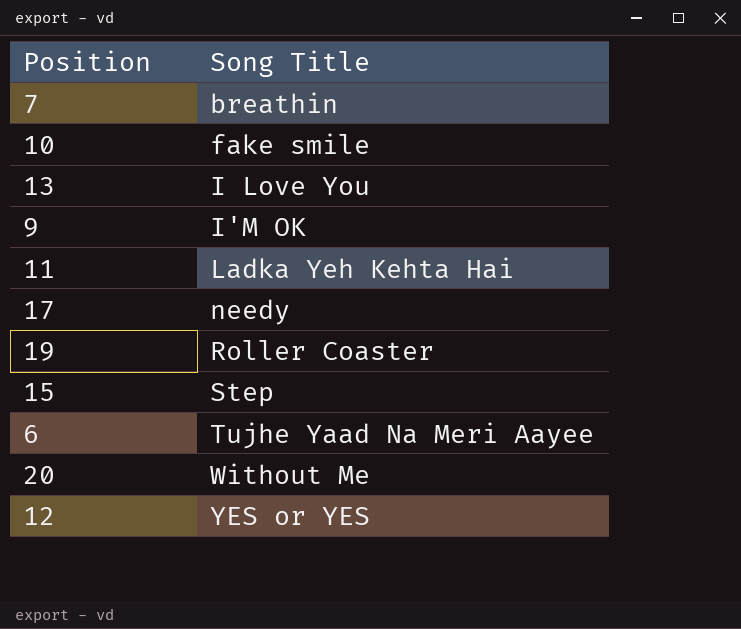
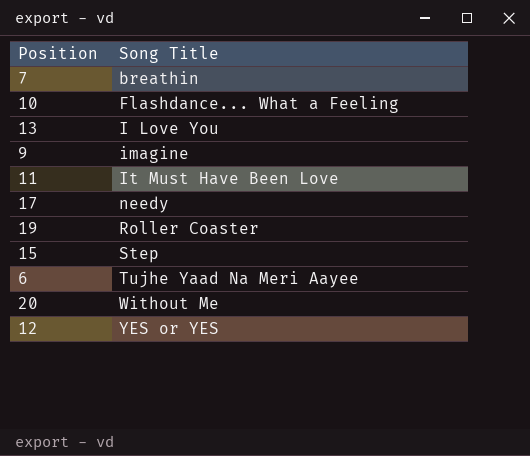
10 | Song Title: fake smile -> Flashdance... What a Feeling
9 | Song Title: I'M OK -> imagine
11 | Song Title: Ladka Yeh Kehta Hai -> It Must Have Been Love

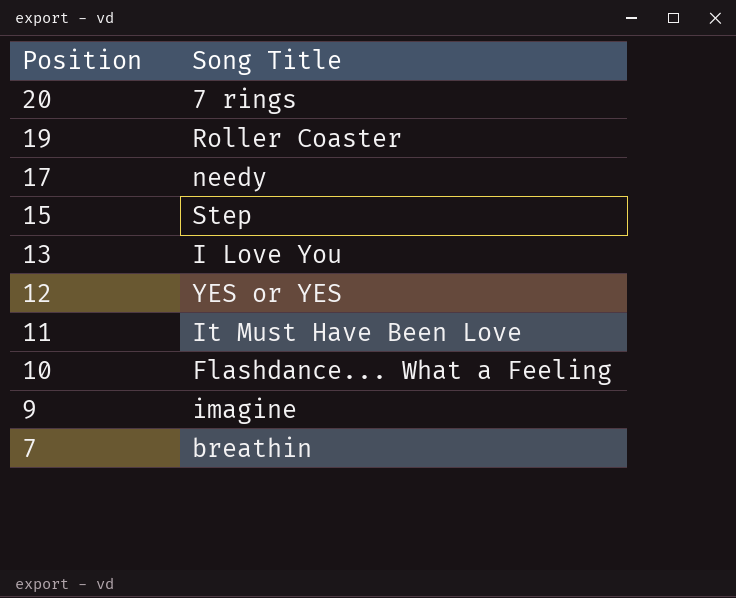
row order: Song Title ascending -> Position descending
row 6: Tujhe Yaad Na Meri Aayee -> none
20 | Song Title: Without Me -> 7 rings

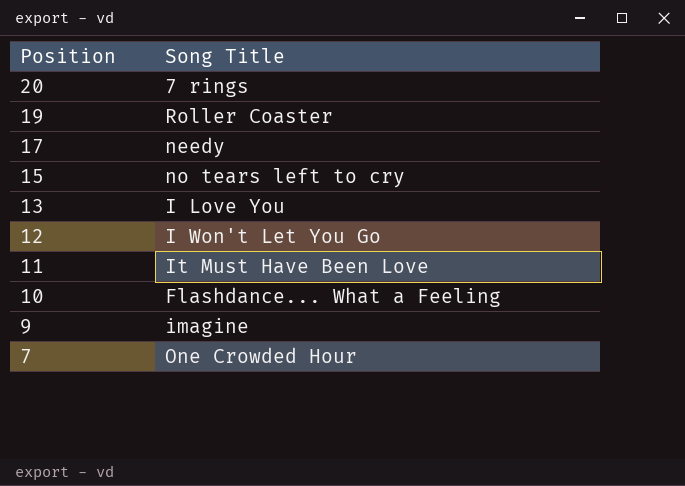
15 | Song Title: Step -> no tears left to cry
12 | Song Title: YES or YES -> I Won't Let You Go
7 | Song Title: breathin -> One Crowded Hour

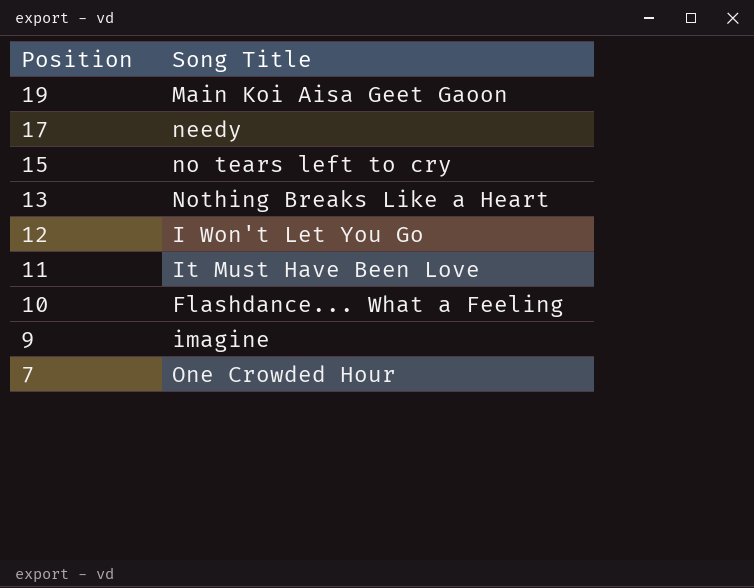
row 20: 7 rings -> none
19 | Song Title: Roller Coaster -> Main Koi Aisa Geet Gaoon
13 | Song Title: I Love You -> Nothing Breaks Like a Heart

